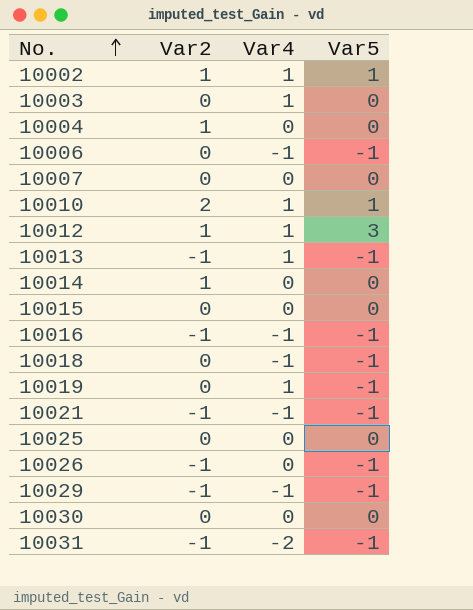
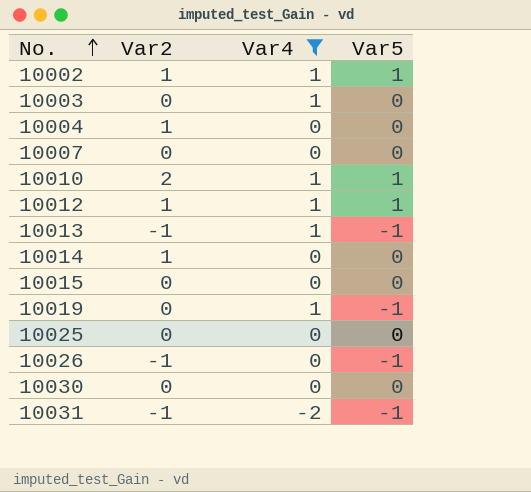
filter: none -> Var4 != -1
10012 | Var5: 3 -> 1

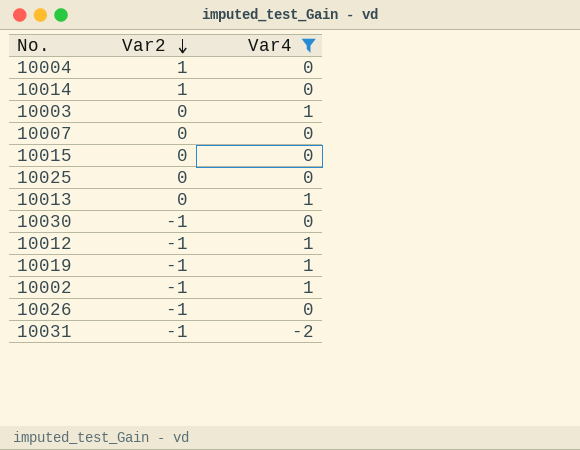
row order: No. ascending -> Var2 descending
column Var5 | position: 4 -> none
row 10010: 2 | 1 | 1 -> none
10013 | Var2: -1 -> 0
10030 | Var2: 0 -> -1
10012 | Var2: 1 -> -1
10019 | Var2: 0 -> -1
10002 | Var2: 1 -> -1

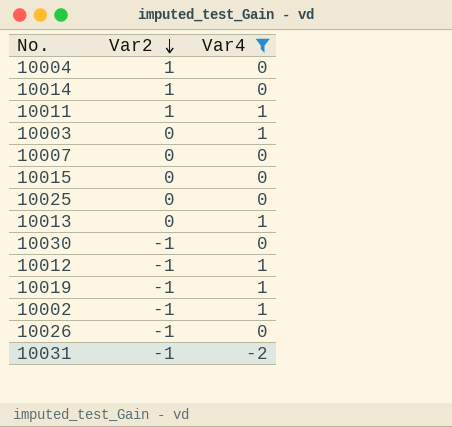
row 10011: none -> 1 | 1

